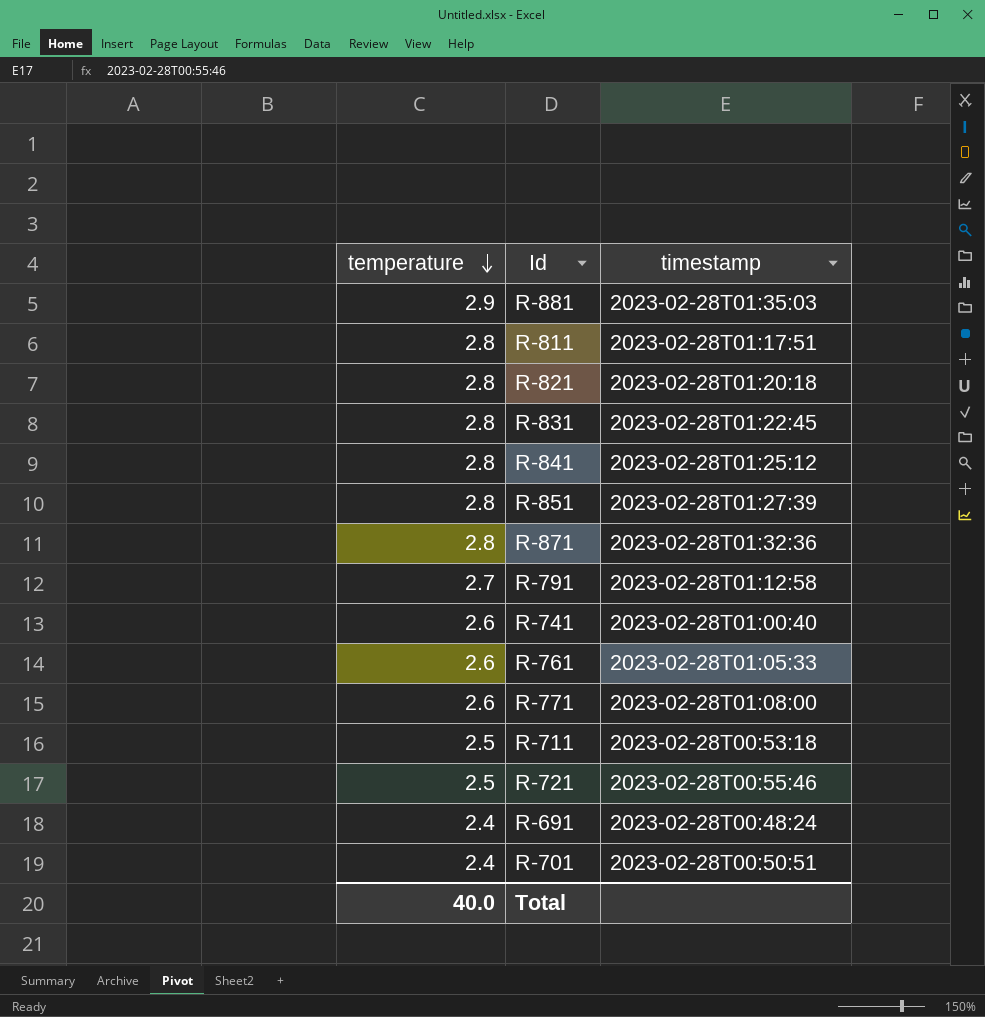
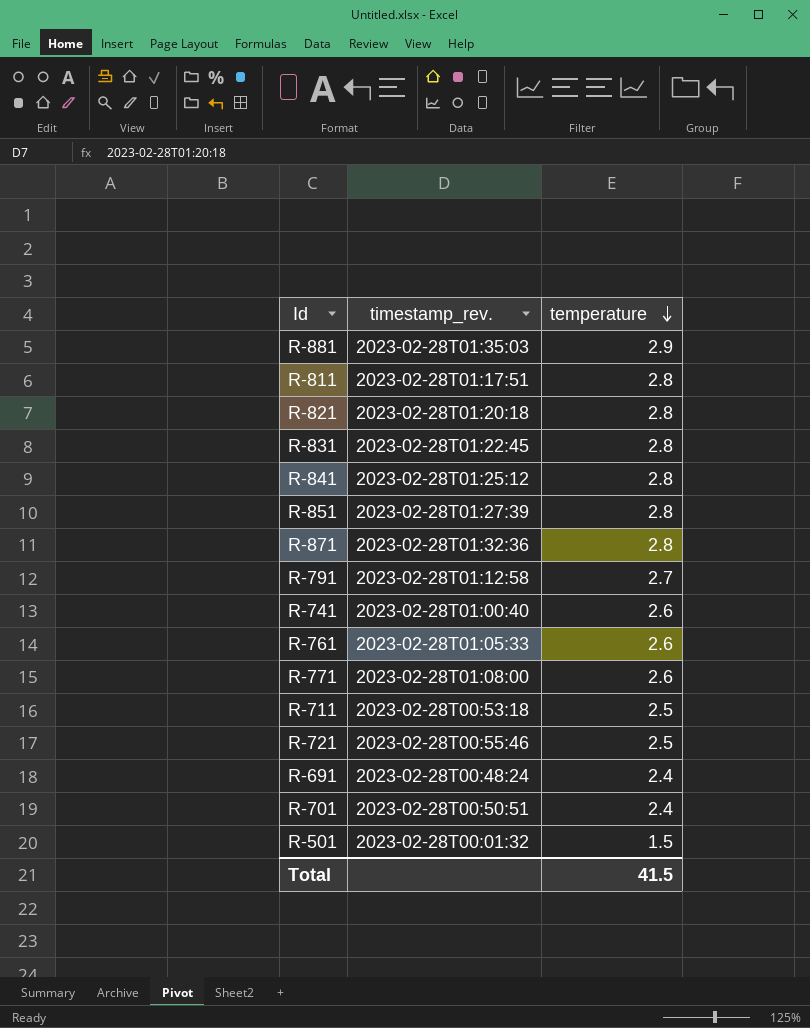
column name: timestamp -> timestamp_rev.
column temperature | position: 1 -> 3
row R-501: none -> 2023-02-28T00:01:32 | 1.5
Total | temperature: 40.0 -> 41.5

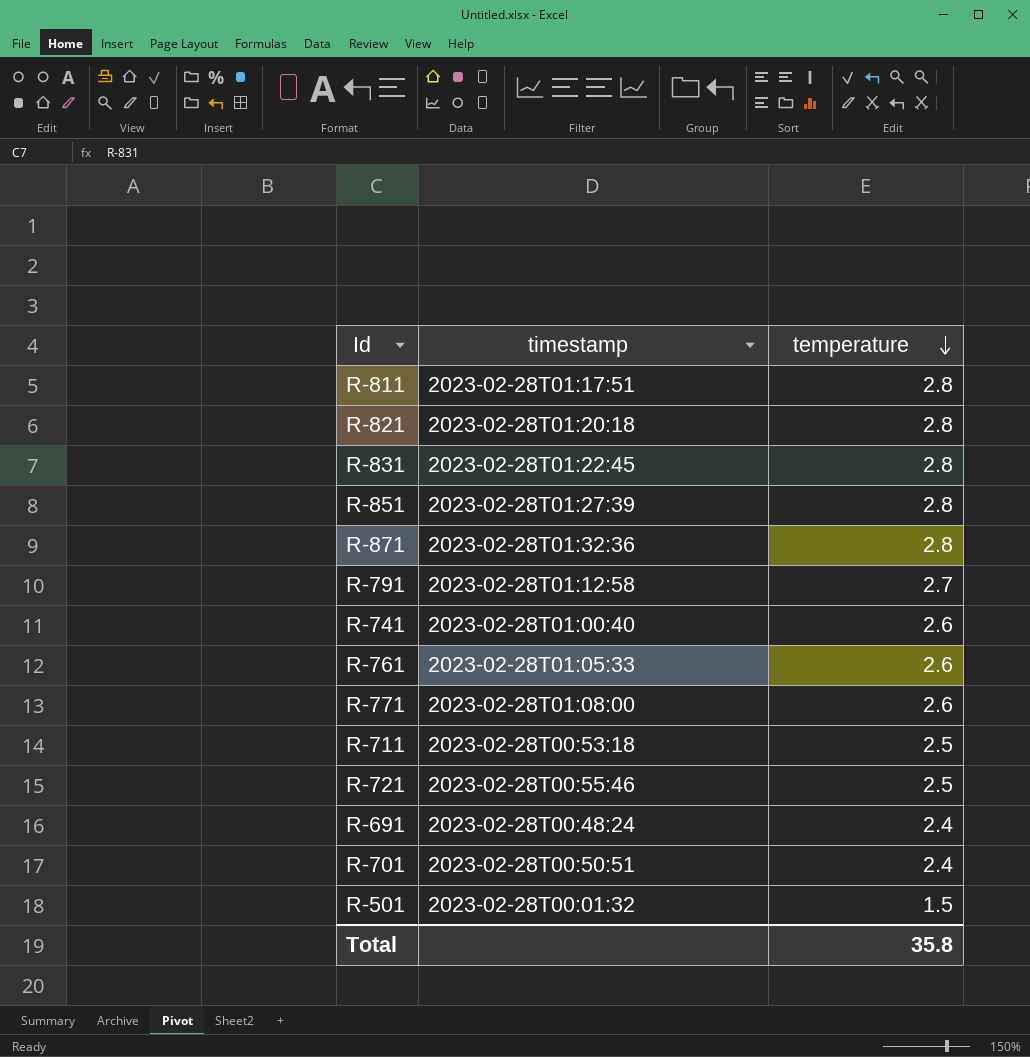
column name: timestamp_rev. -> timestamp
row R-881: 2023-02-28T01:35:03 | 2.9 -> none
row R-841: 2023-02-28T01:25:12 | 2.8 -> none
Total | temperature: 41.5 -> 35.8

